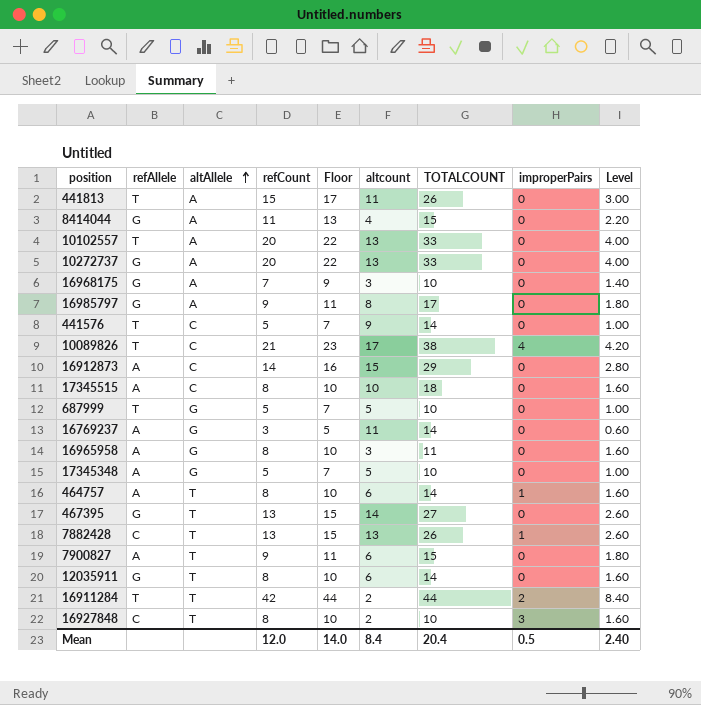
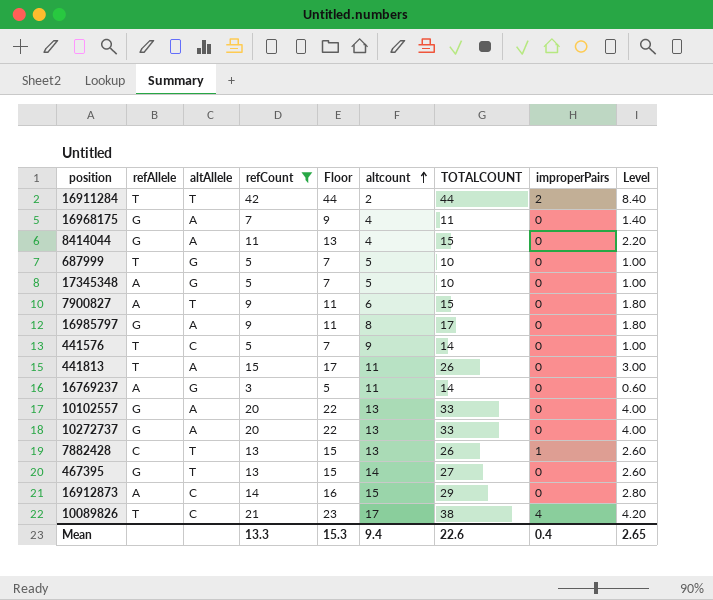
filter: none -> refCount != 8
row order: altAllele ascending -> altcount ascending
16968175 | altcount: 3 -> 4
16968175 | TOTALCOUNT: 10 -> 11
10102557 | refAllele: T -> G
Mean | refCount: 12.0 -> 13.3
Mean | Floor: 14.0 -> 15.3
Mean | altcount: 8.4 -> 9.4
Mean | TOTALCOUNT: 20.4 -> 22.6
Mean | improperPairs: 0.5 -> 0.4
Mean | Level: 2.40 -> 2.65

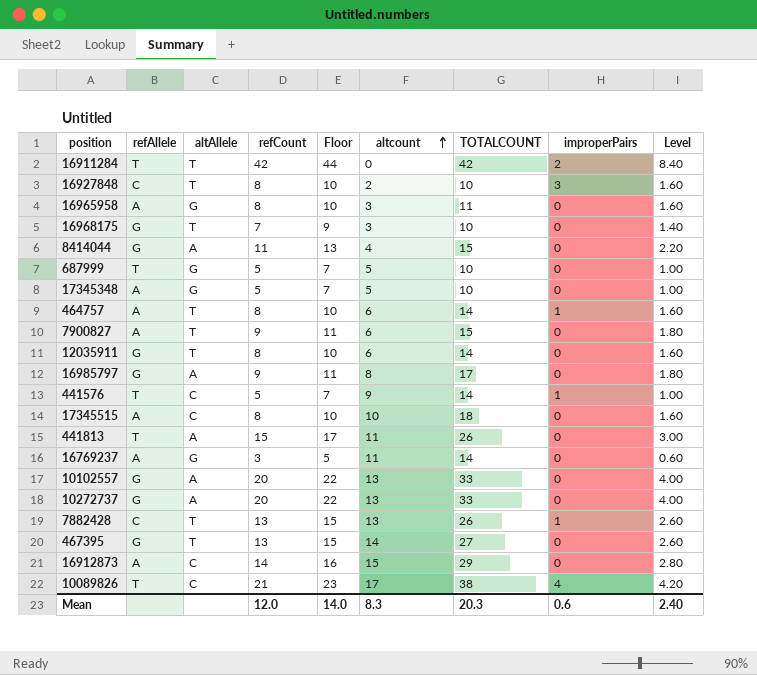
filter: refCount != 8 -> none
16911284 | altcount: 2 -> 0
16911284 | TOTALCOUNT: 44 -> 42
16968175 | altAllele: A -> T
16968175 | altcount: 4 -> 3
16968175 | TOTALCOUNT: 11 -> 10
441576 | improperPairs: 0 -> 1
Mean | refCount: 13.3 -> 12.0
Mean | Floor: 15.3 -> 14.0
Mean | altcount: 9.4 -> 8.3
Mean | TOTALCOUNT: 22.6 -> 20.3
Mean | improperPairs: 0.4 -> 0.6
Mean | Level: 2.65 -> 2.40

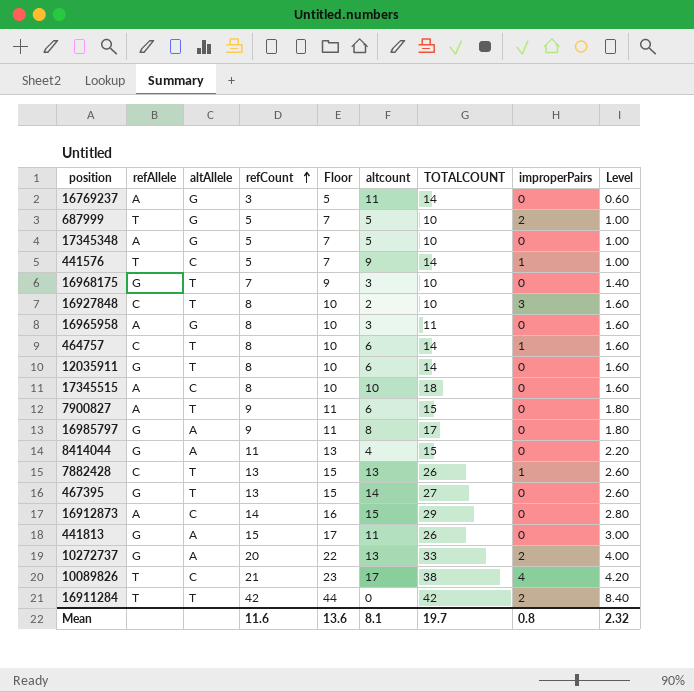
row order: altcount ascending -> refCount ascending
row 10102557: G | A | 20 | 22 | 13 | 33 | 0 | 4.00 -> none
687999 | improperPairs: 0 -> 2
464757 | refAllele: A -> C
441813 | refAllele: T -> G
10272737 | improperPairs: 0 -> 2
Mean | refCount: 12.0 -> 11.6
Mean | Floor: 14.0 -> 13.6
Mean | altcount: 8.3 -> 8.1
Mean | TOTALCOUNT: 20.3 -> 19.7
Mean | improperPairs: 0.6 -> 0.8
Mean | Level: 2.40 -> 2.32

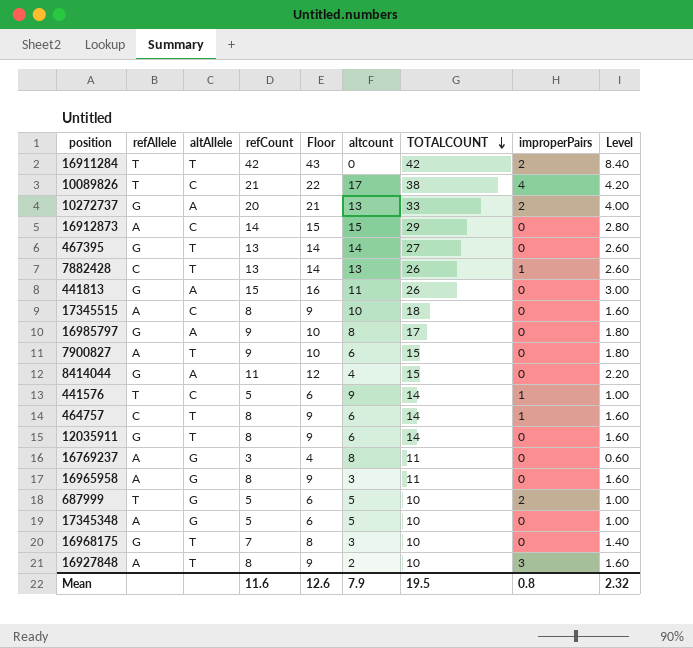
row order: refCount ascending -> TOTALCOUNT descending
column Floor | formula: [refCount] + 2 -> [refCount] + 1
16769237 | altcount: 11 -> 8
16769237 | TOTALCOUNT: 14 -> 11
16927848 | refAllele: C -> A
Mean | Floor: 13.6 -> 12.6
Mean | altcount: 8.1 -> 7.9
Mean | TOTALCOUNT: 19.7 -> 19.5

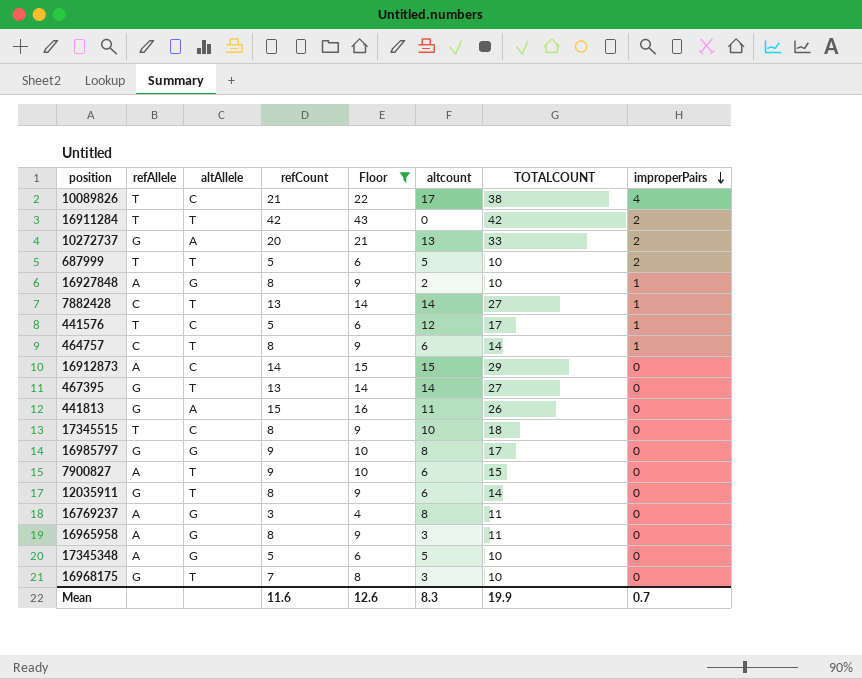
filter: none -> Floor != 12
row order: TOTALCOUNT descending -> improperPairs descending
column Level | formula: [refCount] * 0.2 -> none
687999 | altAllele: G -> T
16927848 | altAllele: T -> G
16927848 | improperPairs: 3 -> 1
7882428 | altcount: 13 -> 14
7882428 | TOTALCOUNT: 26 -> 27
441576 | altcount: 9 -> 12
441576 | TOTALCOUNT: 14 -> 17
17345515 | refAllele: A -> T
16985797 | altAllele: A -> G
Mean | altcount: 7.9 -> 8.3
Mean | TOTALCOUNT: 19.5 -> 19.9
Mean | improperPairs: 0.8 -> 0.7

